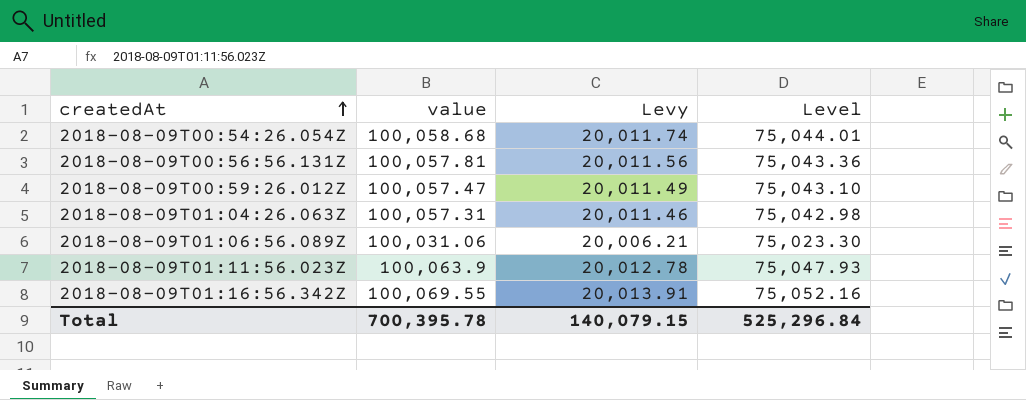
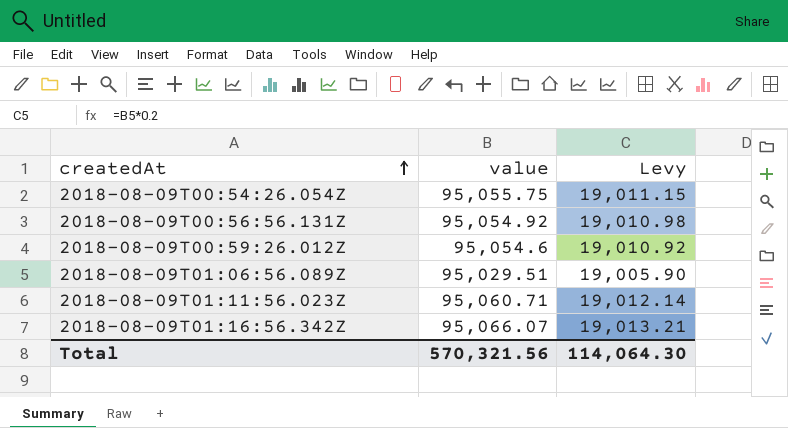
column Level | formula: [value] * 0.75 -> none
row 2018-08-09T01:04:26.063Z: 100,057.31 | 20,011.46 | 75,042.98 -> none
2018-08-09T00:54:26.054Z | value: 100,058.68 -> 95,055.75
2018-08-09T00:54:26.054Z | Levy: 20,011.74 -> 19,011.15
2018-08-09T00:56:56.131Z | value: 100,057.81 -> 95,054.92
2018-08-09T00:56:56.131Z | Levy: 20,011.56 -> 19,010.98
2018-08-09T00:59:26.012Z | value: 100,057.47 -> 95,054.6
2018-08-09T00:59:26.012Z | Levy: 20,011.49 -> 19,010.92
2018-08-09T01:06:56.089Z | value: 100,031.06 -> 95,029.51
2018-08-09T01:06:56.089Z | Levy: 20,006.21 -> 19,005.90
2018-08-09T01:11:56.023Z | value: 100,063.9 -> 95,060.71
2018-08-09T01:11:56.023Z | Levy: 20,012.78 -> 19,012.14
2018-08-09T01:16:56.342Z | value: 100,069.55 -> 95,066.07
2018-08-09T01:16:56.342Z | Levy: 20,013.91 -> 19,013.21
Total | value: 700,395.78 -> 570,321.56
Total | Levy: 140,079.15 -> 114,064.30

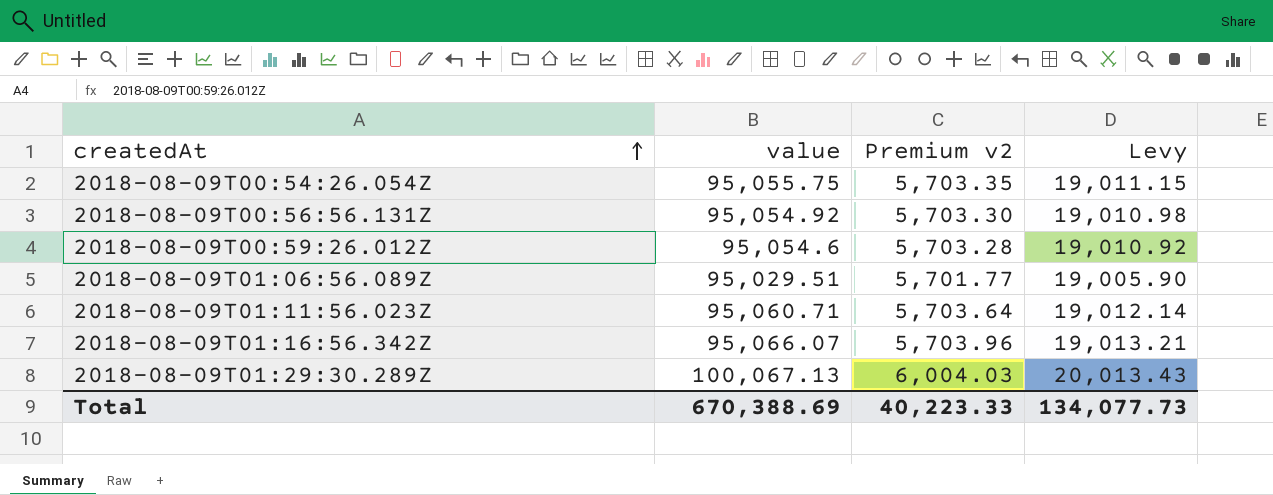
column Premium v2 | formula: none -> [value] * 0.06
row 2018-08-09T01:29:30.289Z: none -> 100,067.13 | 6,004.03 | 20,013.43
Total | value: 570,321.56 -> 670,388.69
Total | Levy: 114,064.30 -> 134,077.73

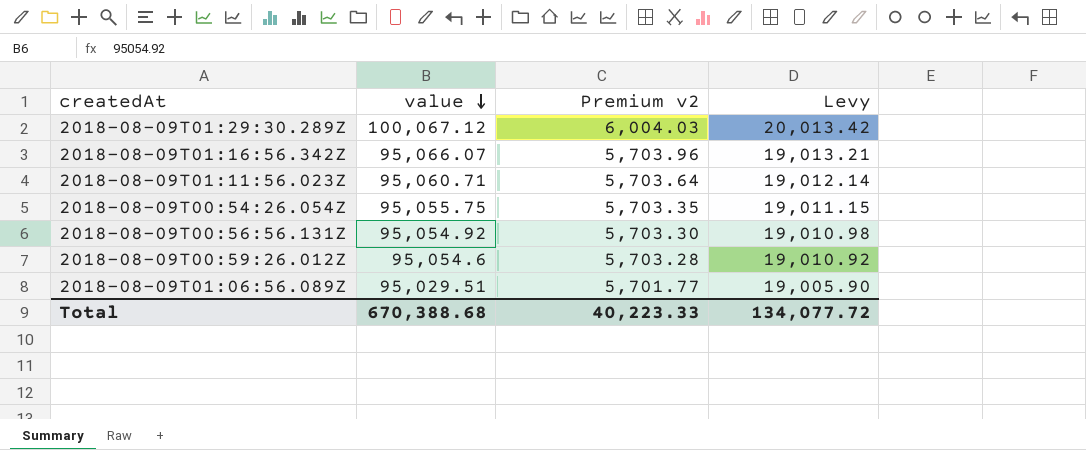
row order: createdAt ascending -> value descending
2018-08-09T01:29:30.289Z | value: 100,067.13 -> 100,067.12
2018-08-09T01:29:30.289Z | Levy: 20,013.43 -> 20,013.42
Total | value: 670,388.69 -> 670,388.68
Total | Levy: 134,077.73 -> 134,077.72

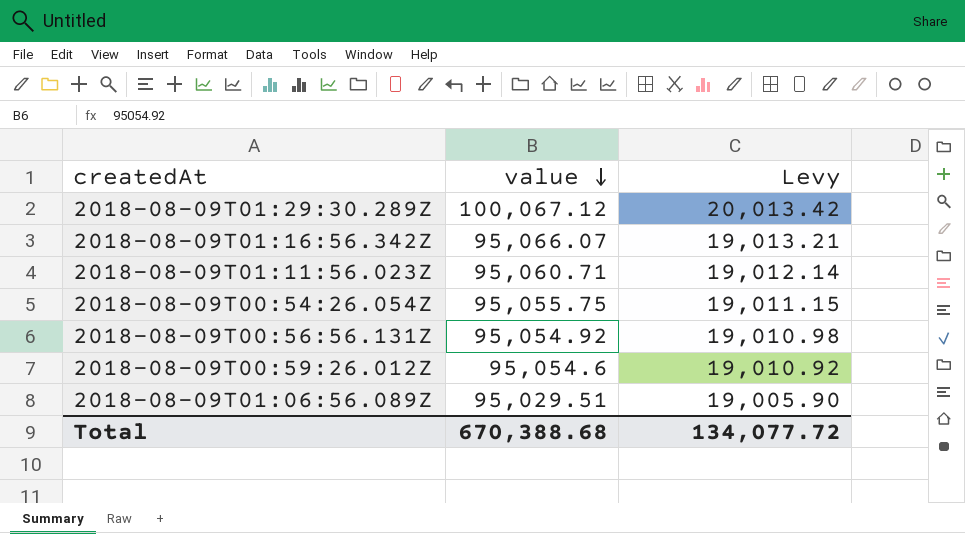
column Premium v2 | formula: [value] * 0.06 -> none

